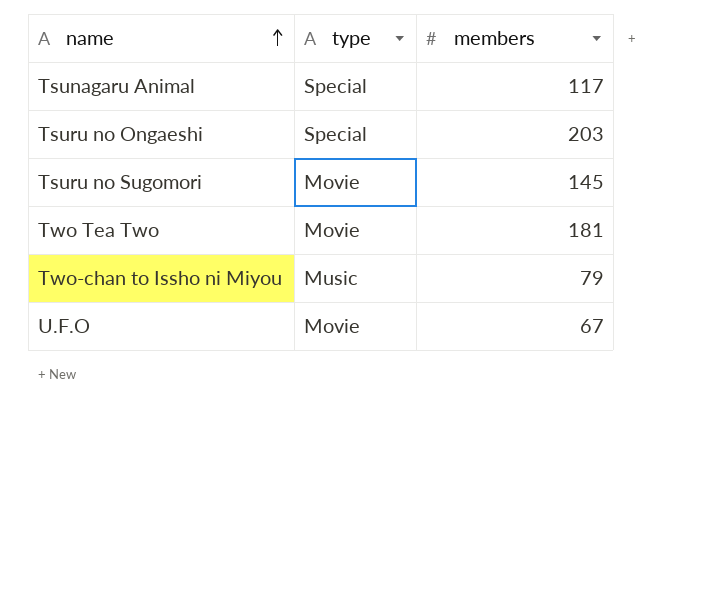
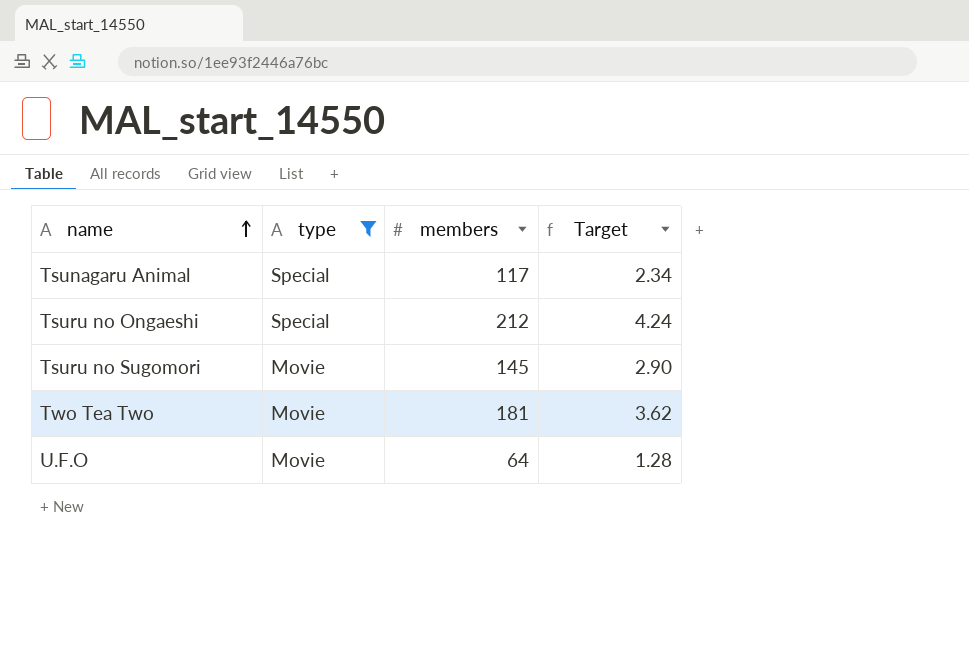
filter: none -> type != Music
column Target | formula: none -> [members] * 0.02
Tsuru no Ongaeshi | members: 203 -> 212
U.F.O | members: 67 -> 64

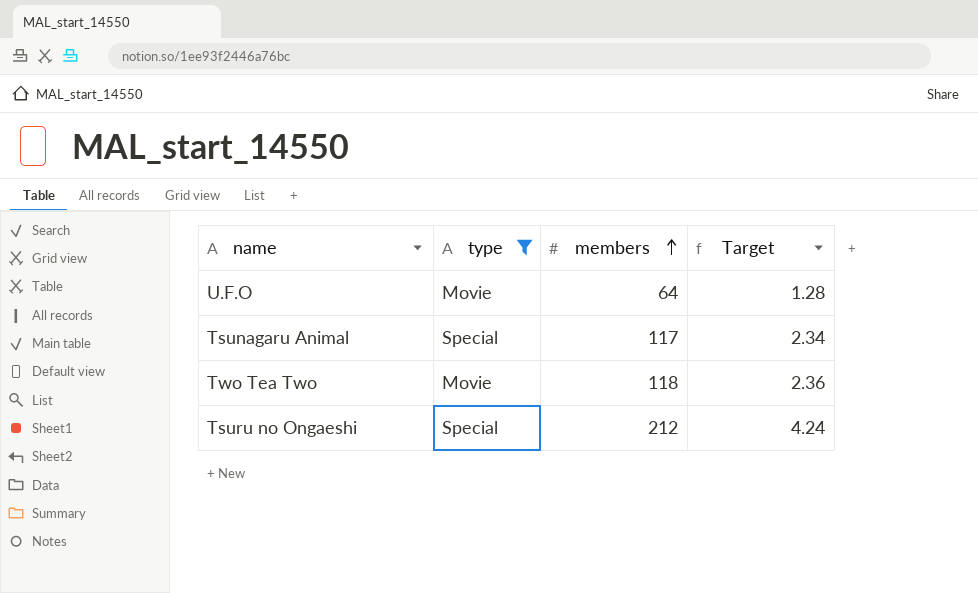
row order: name ascending -> members ascending
row Tsuru no Sugomori: Movie | 145 | 2.90 -> none
Two Tea Two | members: 181 -> 118
Two Tea Two | Target: 3.62 -> 2.36

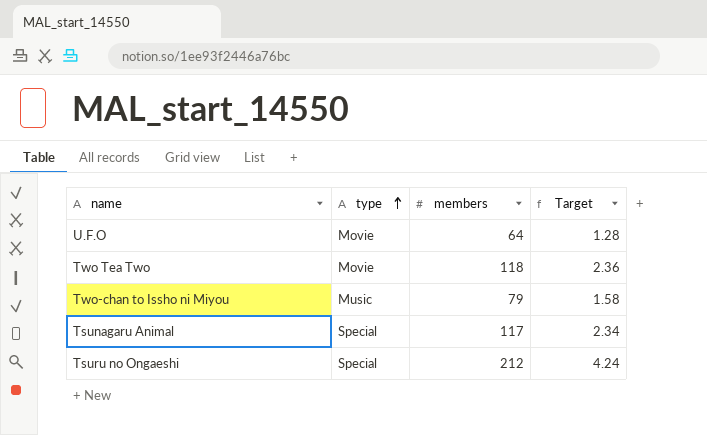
filter: type != Music -> none
row order: members ascending -> type ascending

